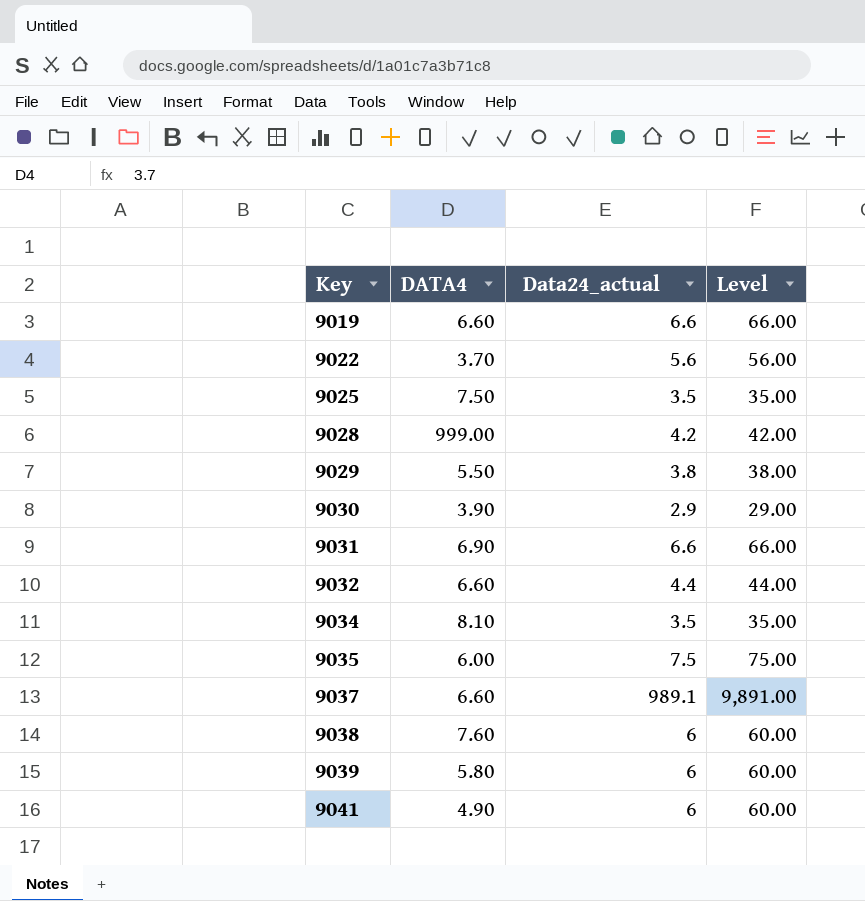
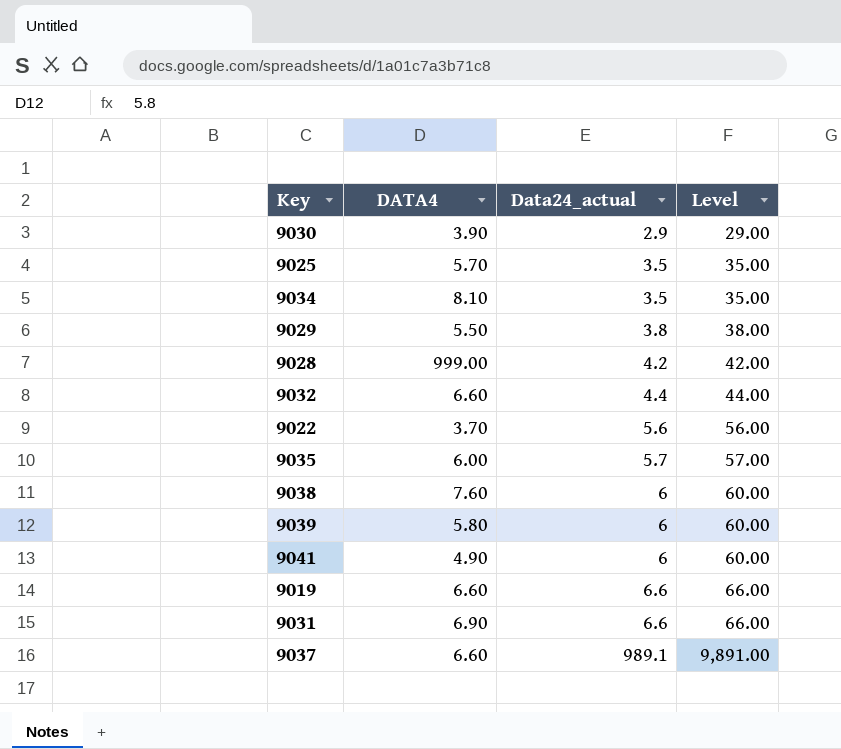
row order: Key ascending -> Data24_actual ascending
9025 | DATA4: 7.50 -> 5.70
9035 | Data24_actual: 7.5 -> 5.7
9035 | Level: 75.00 -> 57.00

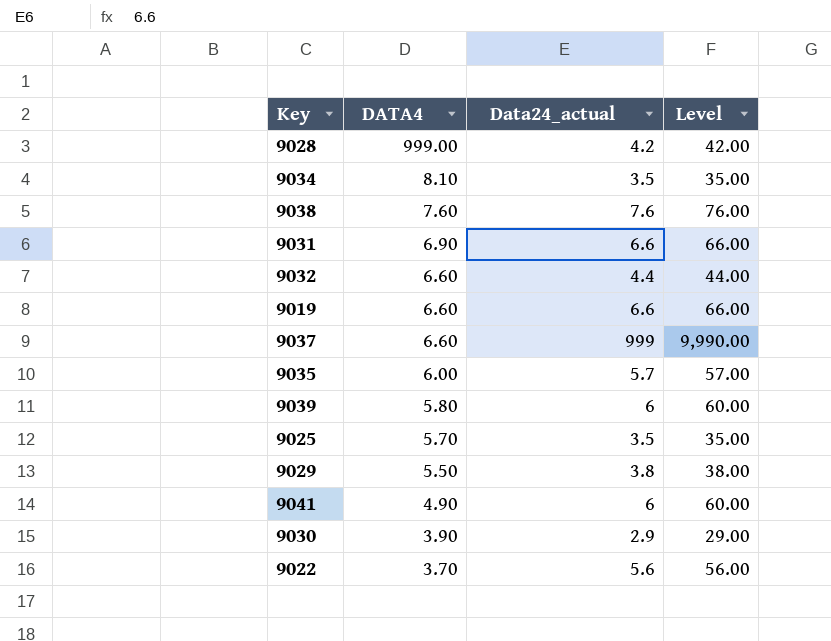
row order: Data24_actual ascending -> DATA4 descending
9038 | Data24_actual: 6 -> 7.6
9038 | Level: 60.00 -> 76.00
9037 | Data24_actual: 989.1 -> 999
9037 | Level: 9,891.00 -> 9,990.00

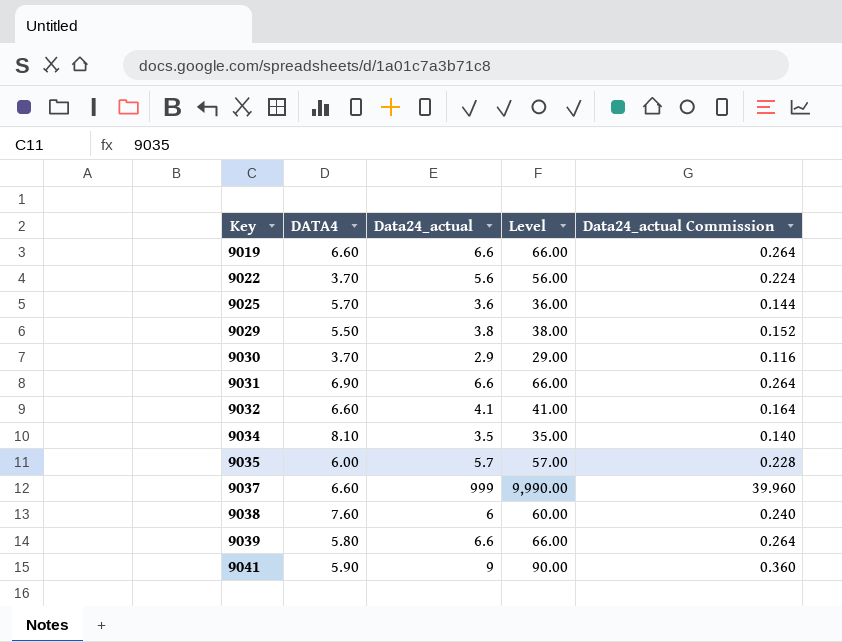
row order: DATA4 descending -> Key ascending
column Data24_actual Commission | formula: none -> [Data24_actual] * 0.04
row 9028: 999.00 | 4.2 | 42.00 -> none
9025 | Data24_actual: 3.5 -> 3.6
9025 | Level: 35.00 -> 36.00
9030 | DATA4: 3.90 -> 3.70
9032 | Data24_actual: 4.4 -> 4.1
9032 | Level: 44.00 -> 41.00
9038 | Data24_actual: 7.6 -> 6
9038 | Level: 76.00 -> 60.00
9039 | Data24_actual: 6 -> 6.6
9039 | Level: 60.00 -> 66.00
9041 | DATA4: 4.90 -> 5.90
9041 | Data24_actual: 6 -> 9
9041 | Level: 60.00 -> 90.00

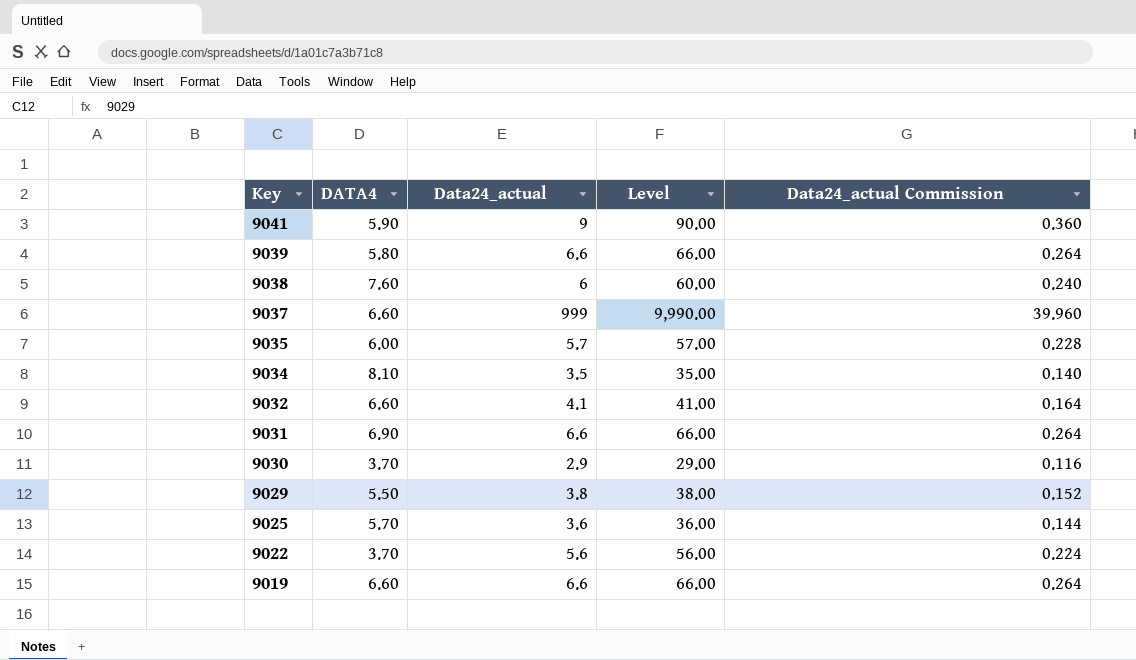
row order: Key ascending -> Key descending

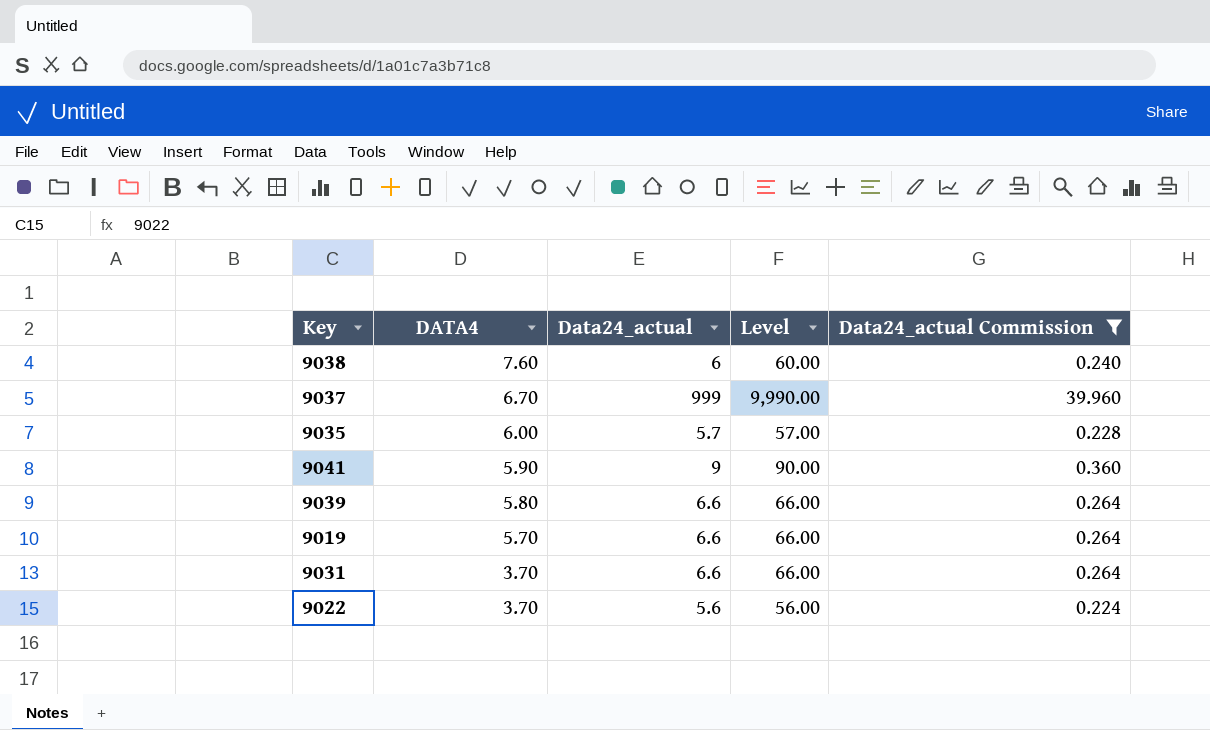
filter: none -> Data24_actual Commission >= 0.224
row order: Key descending -> DATA4 descending
9037 | DATA4: 6.60 -> 6.70
9019 | DATA4: 6.60 -> 5.70
9031 | DATA4: 6.90 -> 3.70

